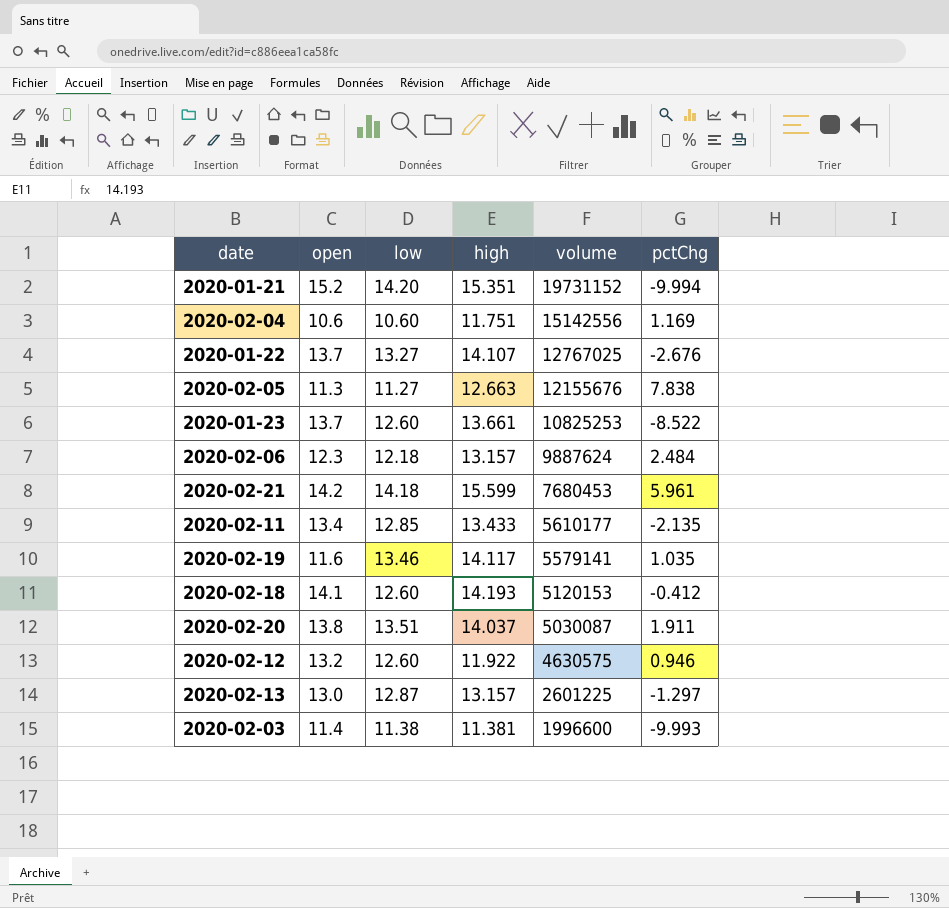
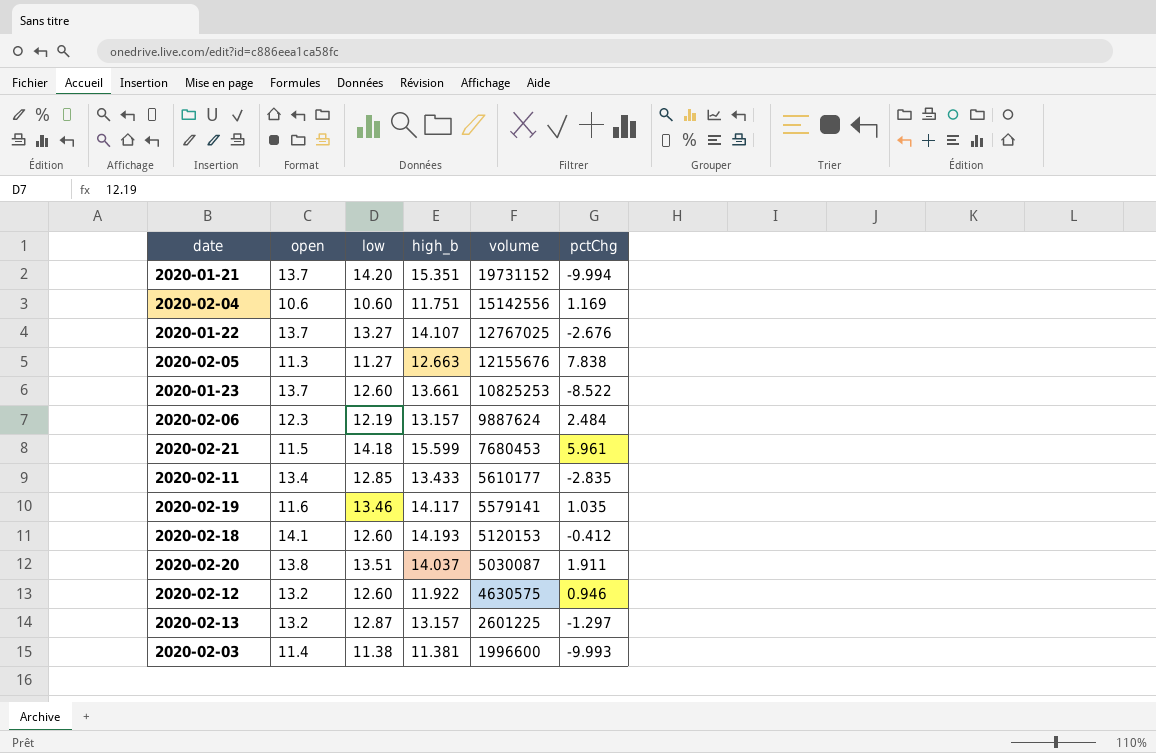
column name: high -> high_b
2020-01-21 | open: 15.2 -> 13.7
2020-02-06 | low: 12.18 -> 12.19
2020-02-21 | open: 14.2 -> 11.5
2020-02-11 | pctChg: -2.135 -> -2.835
2020-02-13 | open: 13.0 -> 13.2

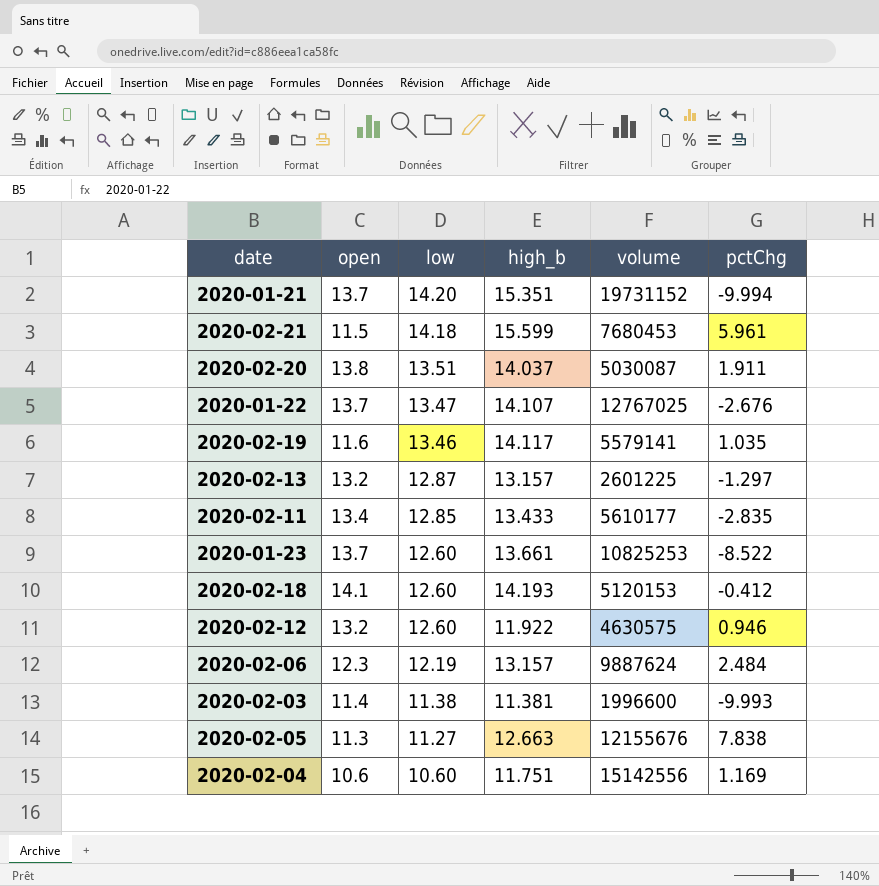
row order: volume descending -> low descending
2020-01-22 | low: 13.27 -> 13.47

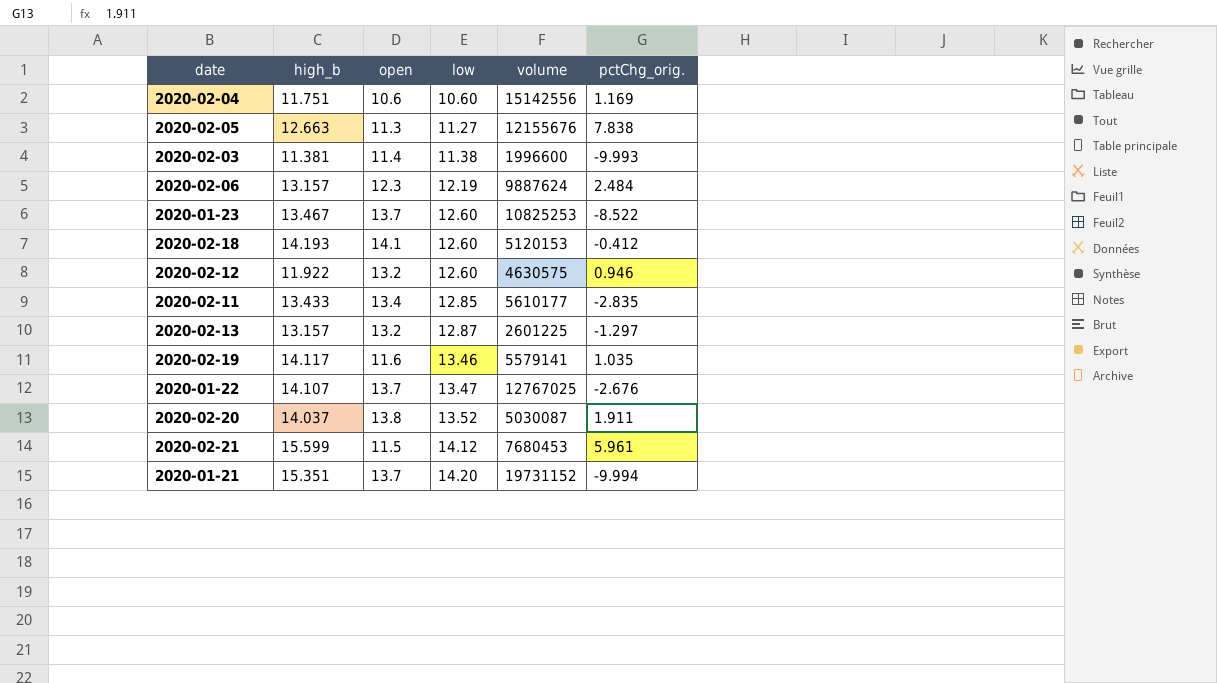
row order: low descending -> low ascending
column high_b | position: 4 -> 2
column name: pctChg -> pctChg_orig.
2020-01-23 | high_b: 13.661 -> 13.467
2020-02-20 | low: 13.51 -> 13.52
2020-02-21 | low: 14.18 -> 14.12

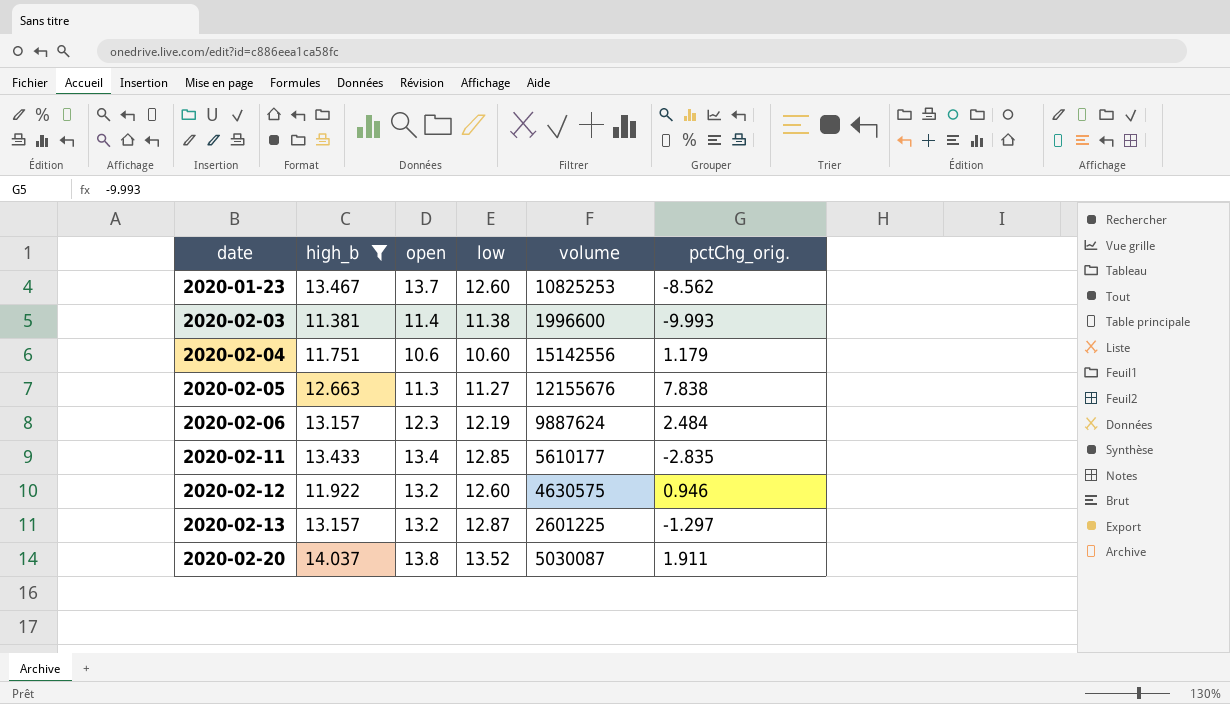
filter: none -> high_b <= 14.037
row order: low ascending -> date ascending
2020-01-23 | pctChg_orig.: -8.522 -> -8.562
2020-02-04 | pctChg_orig.: 1.169 -> 1.179

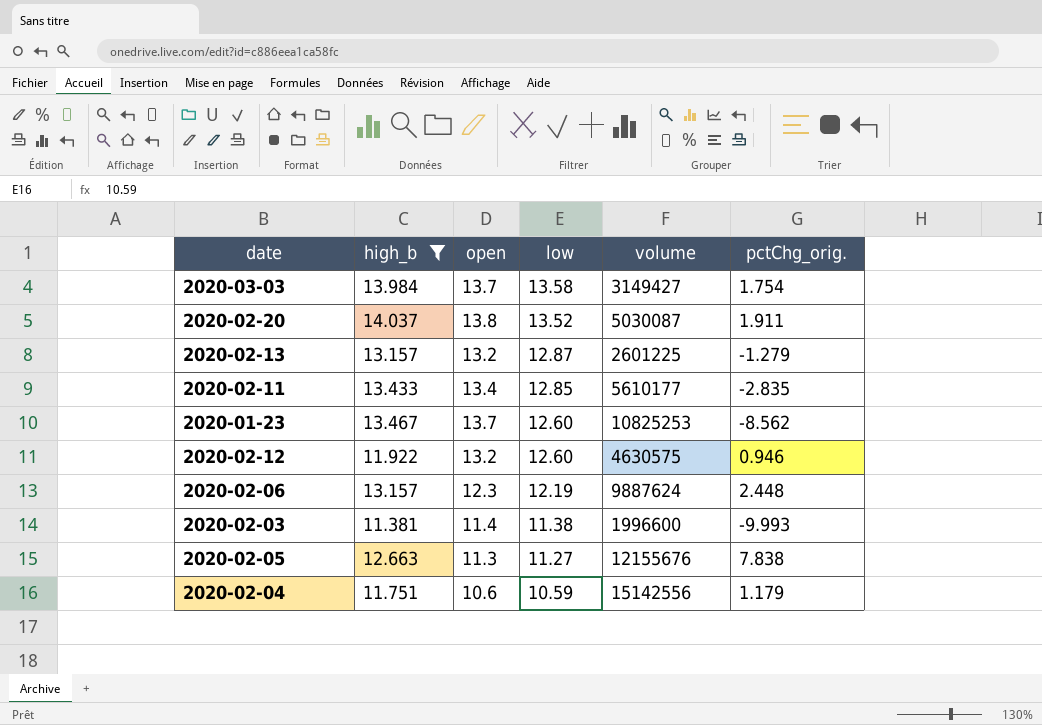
row order: date ascending -> low descending
row 2020-03-03: none -> 13.984 | 13.7 | 13.58 | 3149427 | 1.754
2020-02-13 | pctChg_orig.: -1.297 -> -1.279
2020-02-06 | pctChg_orig.: 2.484 -> 2.448
2020-02-04 | low: 10.60 -> 10.59

